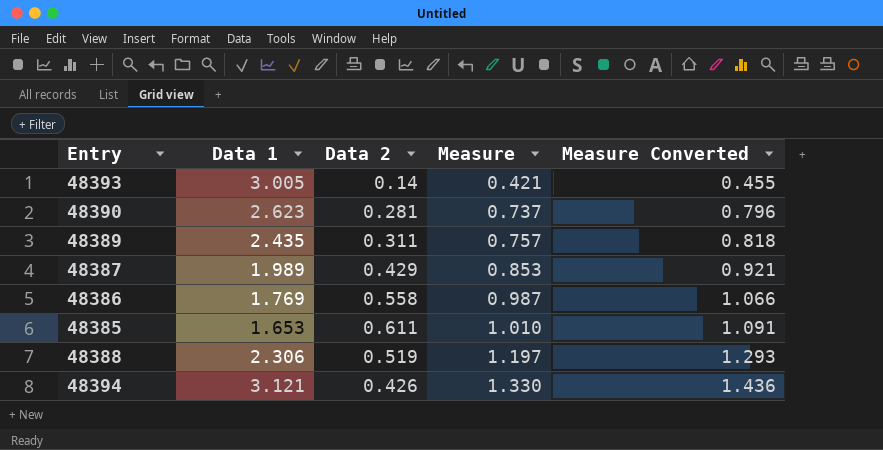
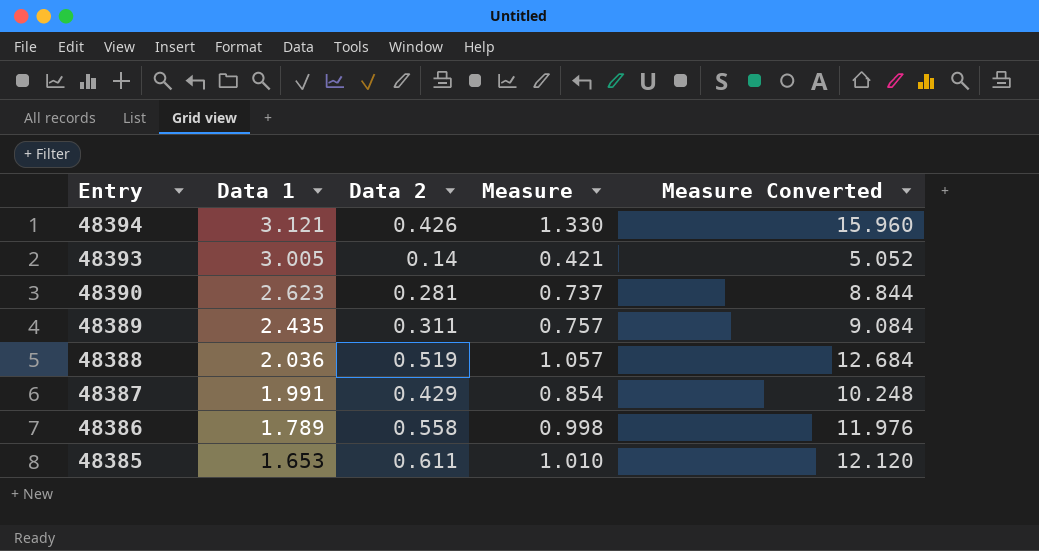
row order: Measure ascending -> Entry descending
column Measure Converted | formula: [Measure] * 1.08 -> [Measure] * 12
48388 | Data 1: 2.306 -> 2.036
48388 | Measure: 1.197 -> 1.057
48387 | Data 1: 1.989 -> 1.991
48387 | Measure: 0.853 -> 0.854
48386 | Data 1: 1.769 -> 1.789
48386 | Measure: 0.987 -> 0.998

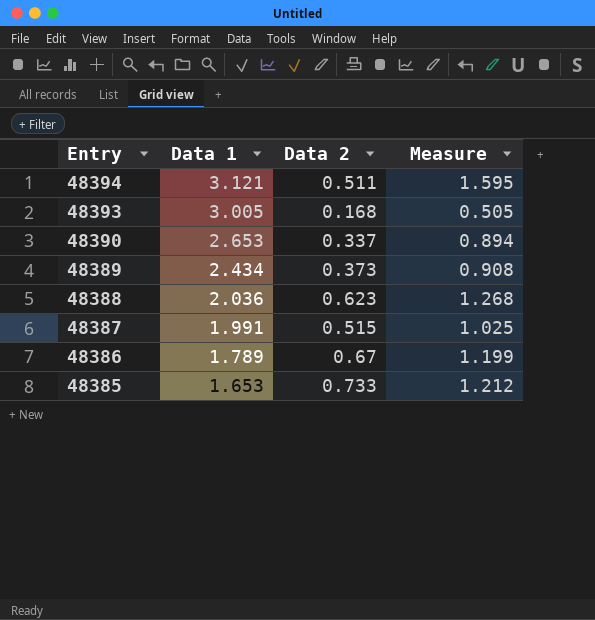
column Measure Converted | formula: [Measure] * 12 -> none
48394 | Data 2: 0.426 -> 0.511
48394 | Measure: 1.330 -> 1.595
48393 | Data 2: 0.14 -> 0.168
48393 | Measure: 0.421 -> 0.505
48390 | Data 1: 2.623 -> 2.653
48390 | Data 2: 0.281 -> 0.337
48390 | Measure: 0.737 -> 0.894
48389 | Data 1: 2.435 -> 2.434
48389 | Data 2: 0.311 -> 0.373
48389 | Measure: 0.757 -> 0.908
48388 | Data 2: 0.519 -> 0.623
48388 | Measure: 1.057 -> 1.268
48387 | Data 2: 0.429 -> 0.515
48387 | Measure: 0.854 -> 1.025
48386 | Data 2: 0.558 -> 0.67
48386 | Measure: 0.998 -> 1.199
48385 | Data 2: 0.611 -> 0.733
48385 | Measure: 1.010 -> 1.212

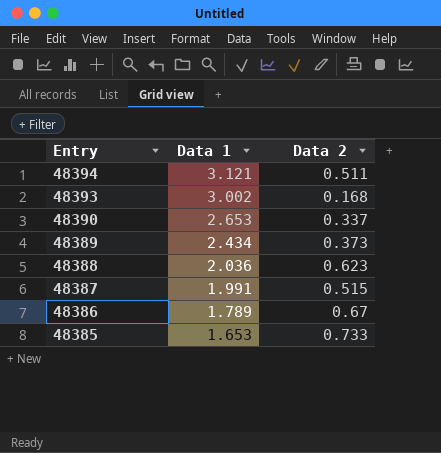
column Measure | formula: [Data 1] * [Data 2] -> none
48393 | Data 1: 3.005 -> 3.002

